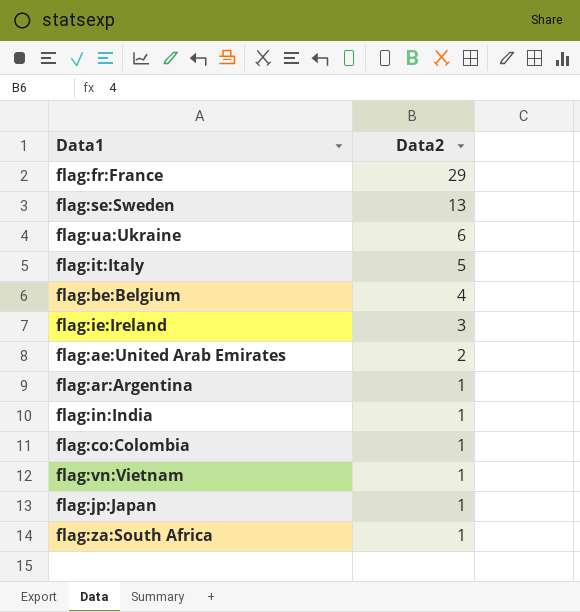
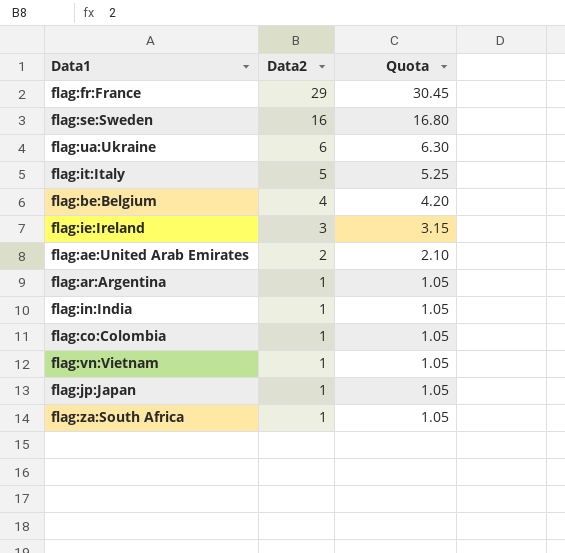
column Quota | formula: none -> [Data2] * 1.05
flag:se:Sweden | Data2: 13 -> 16

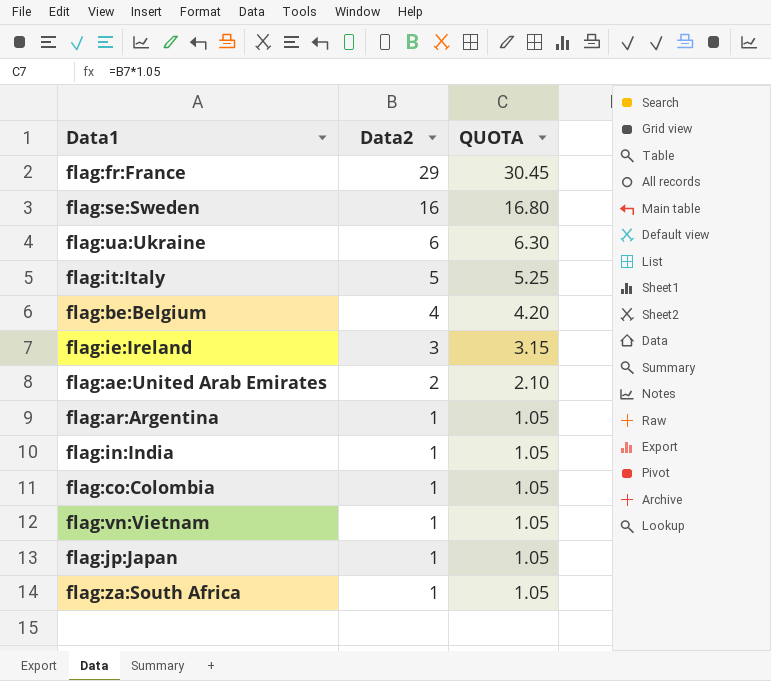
column name: Quota -> QUOTA

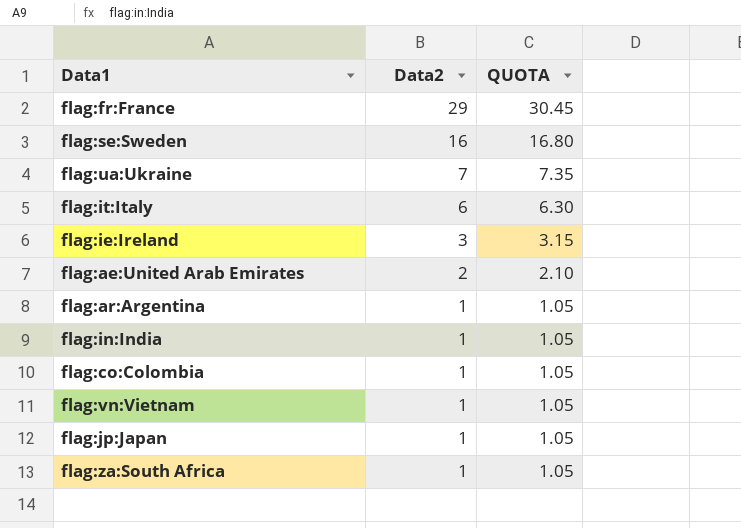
row flag:be:Belgium: 4 | 4.20 -> none
flag:ua:Ukraine | Data2: 6 -> 7
flag:ua:Ukraine | QUOTA: 6.30 -> 7.35
flag:it:Italy | Data2: 5 -> 6
flag:it:Italy | QUOTA: 5.25 -> 6.30

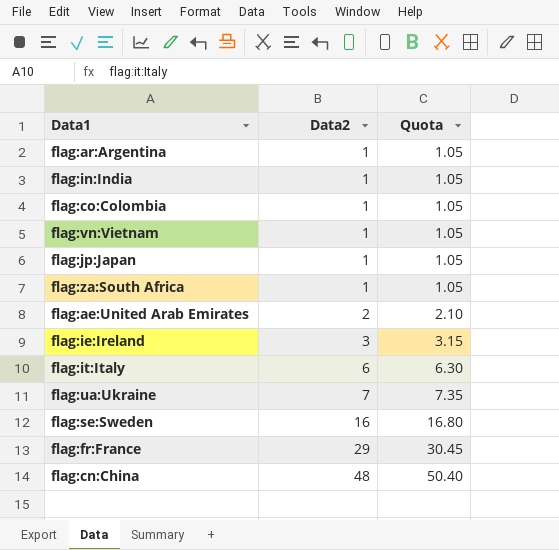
row order: Data2 descending -> Data2 ascending
column name: QUOTA -> Quota
row flag:cn:China: none -> 48 | 50.40

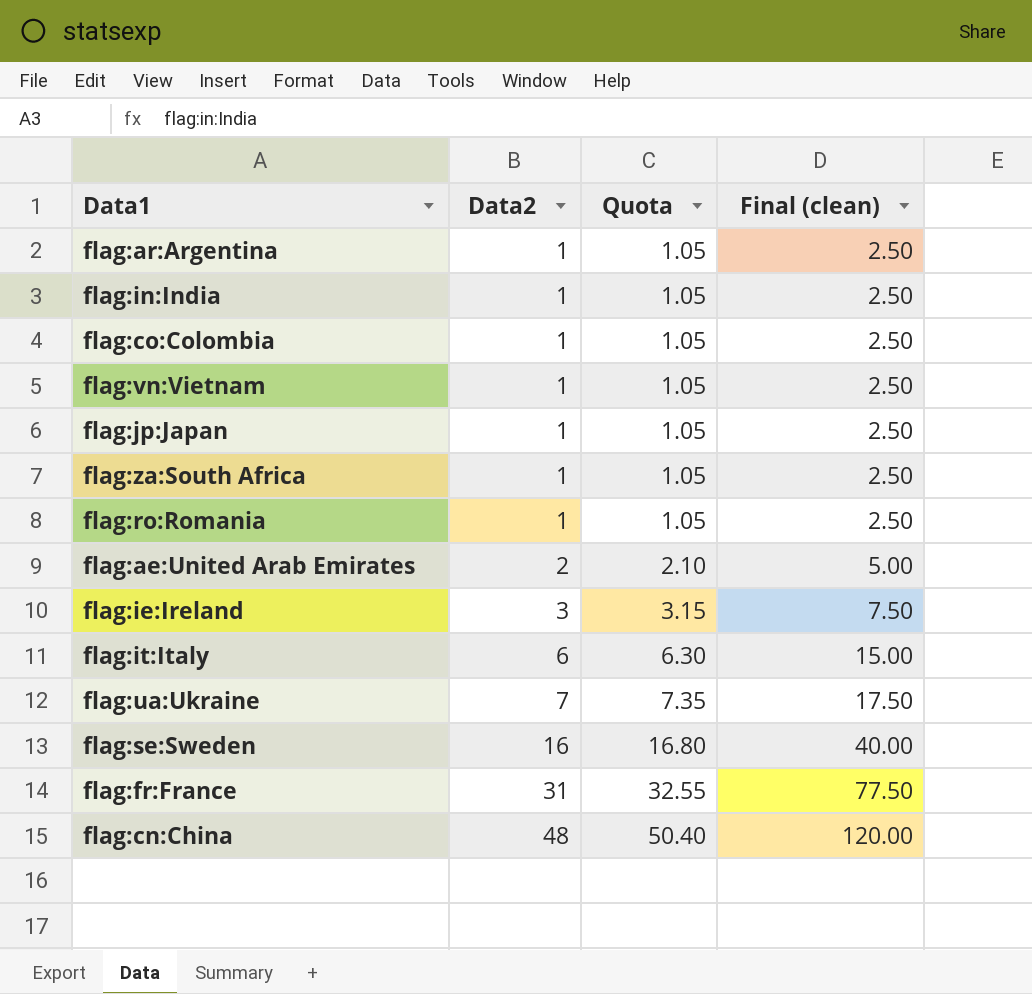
column Final (clean) | formula: none -> [Data2] * 2.5
row flag:ro:Romania: none -> 1 | 1.05 | 2.50
flag:fr:France | Data2: 29 -> 31
flag:fr:France | Quota: 30.45 -> 32.55

